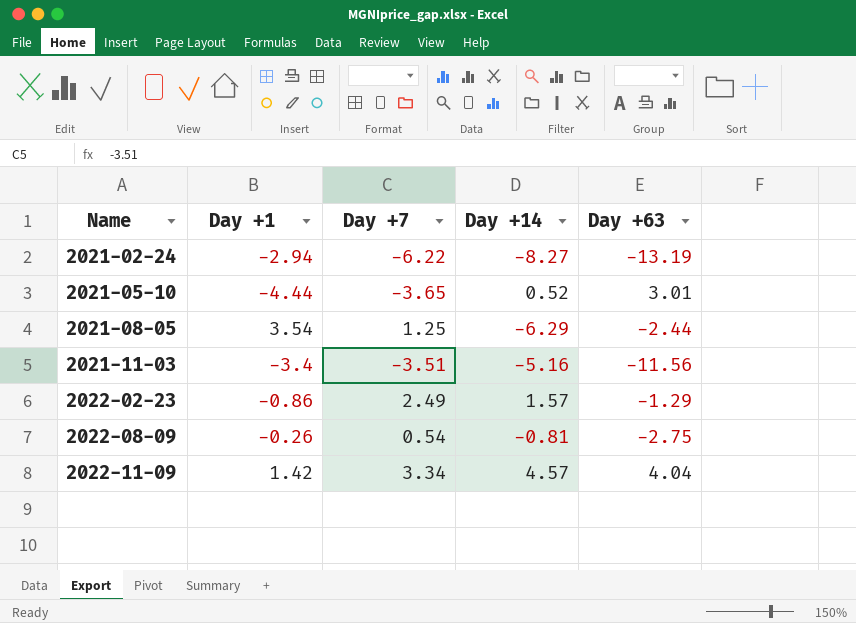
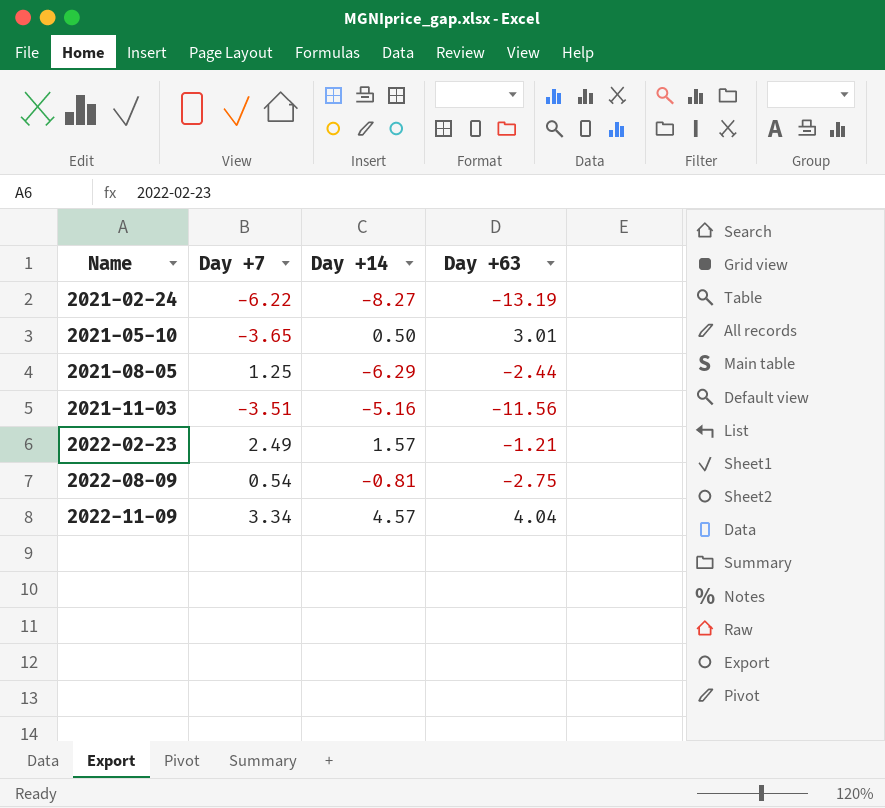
column Day +1 | position: 2 -> none
2021-05-10 | Day +14: 0.52 -> 0.50
2022-02-23 | Day +63: -1.29 -> -1.21

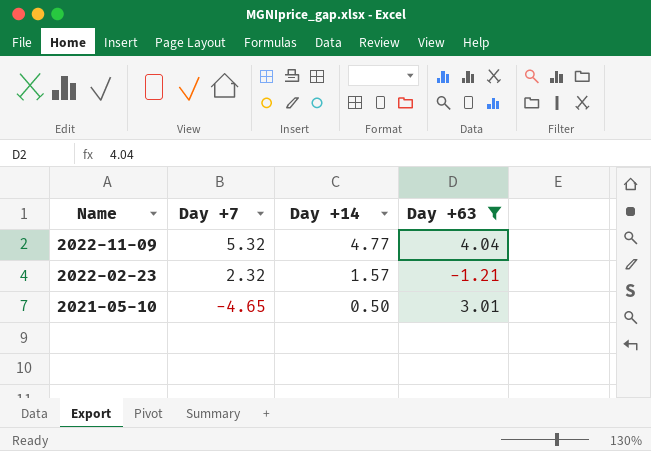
filter: none -> Day +63 >= -1.21
row order: Name ascending -> Name descending
2022-11-09 | Day +7: 3.34 -> 5.32
2022-11-09 | Day +14: 4.57 -> 4.77
2022-02-23 | Day +7: 2.49 -> 2.32
2021-05-10 | Day +7: -3.65 -> -4.65

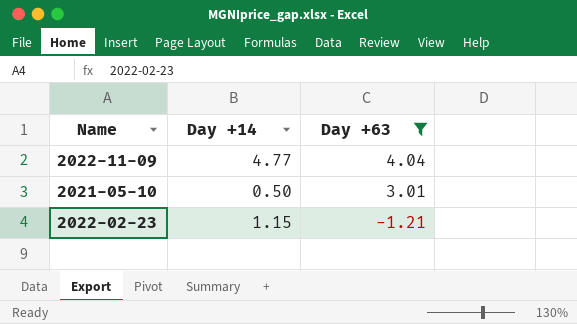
row order: Name descending -> Day +63 descending
column Day +7 | position: 2 -> none
2022-02-23 | Day +14: 1.57 -> 1.15

